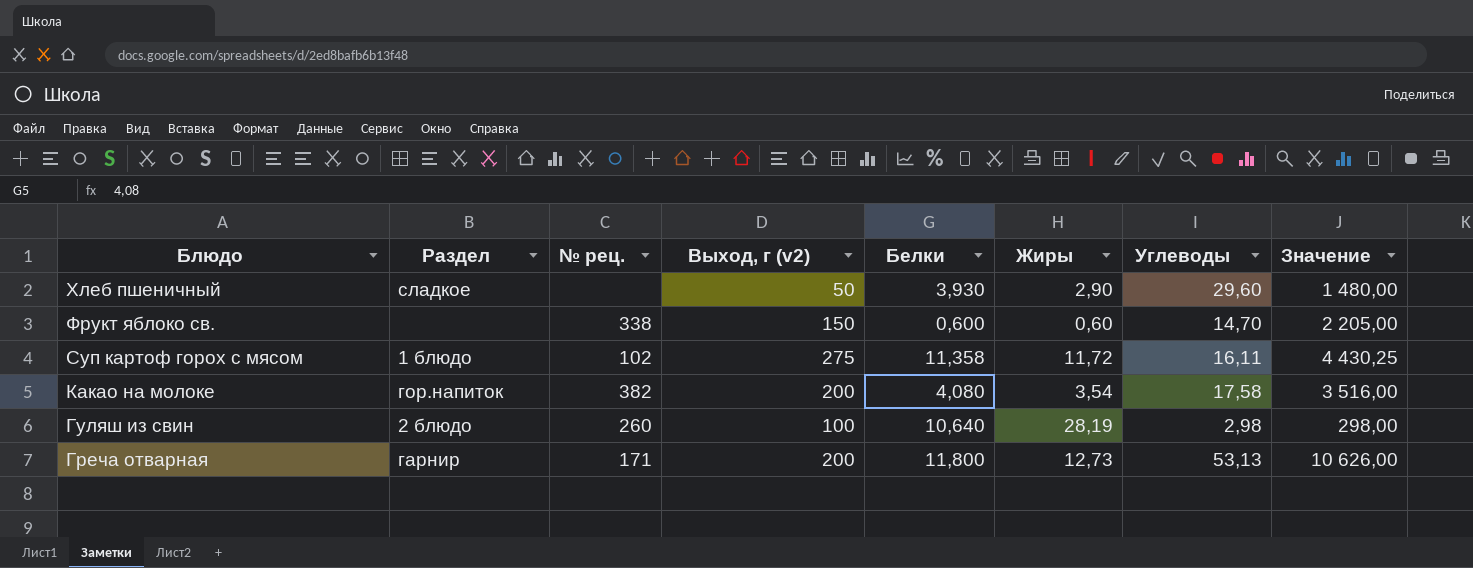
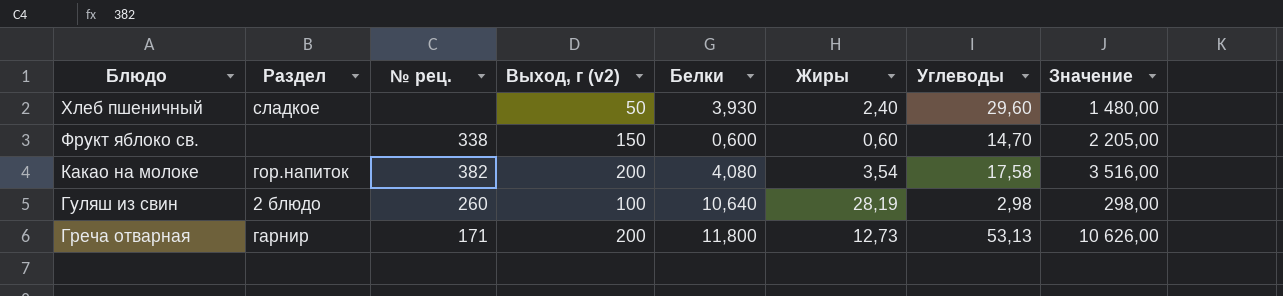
row Суп картоф горох с мясом: 1 блюдо | 102 | 275 | 11,358 | 11,72 | 16,11 | 4 430,25 -> none
Хлеб пшеничный | Жиры: 2,90 -> 2,40

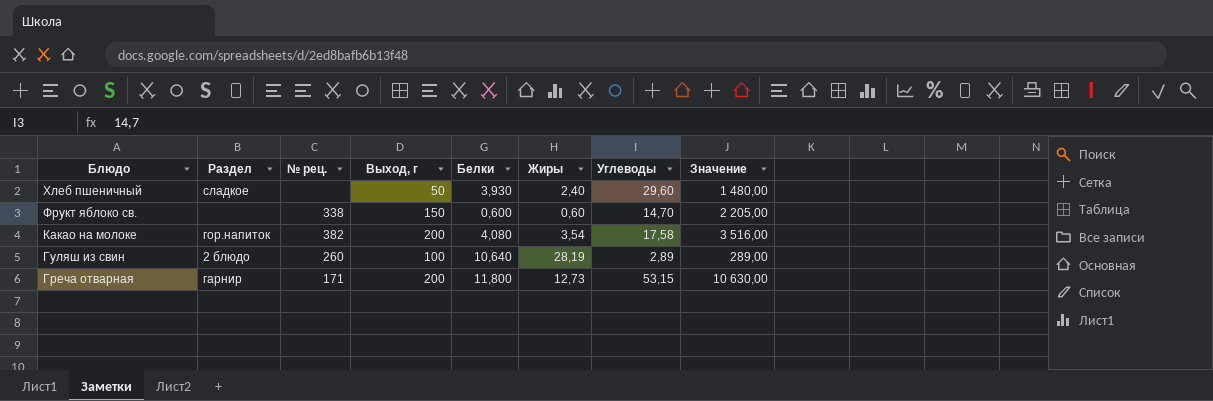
column name: Выход, г (v2) -> Выход, г
Гуляш из свин | Углеводы: 2,98 -> 2,89
Гуляш из свин | Значение: 298,00 -> 289,00
Греча отварная | Углеводы: 53,13 -> 53,15
Греча отварная | Значение: 10 626,00 -> 10 630,00

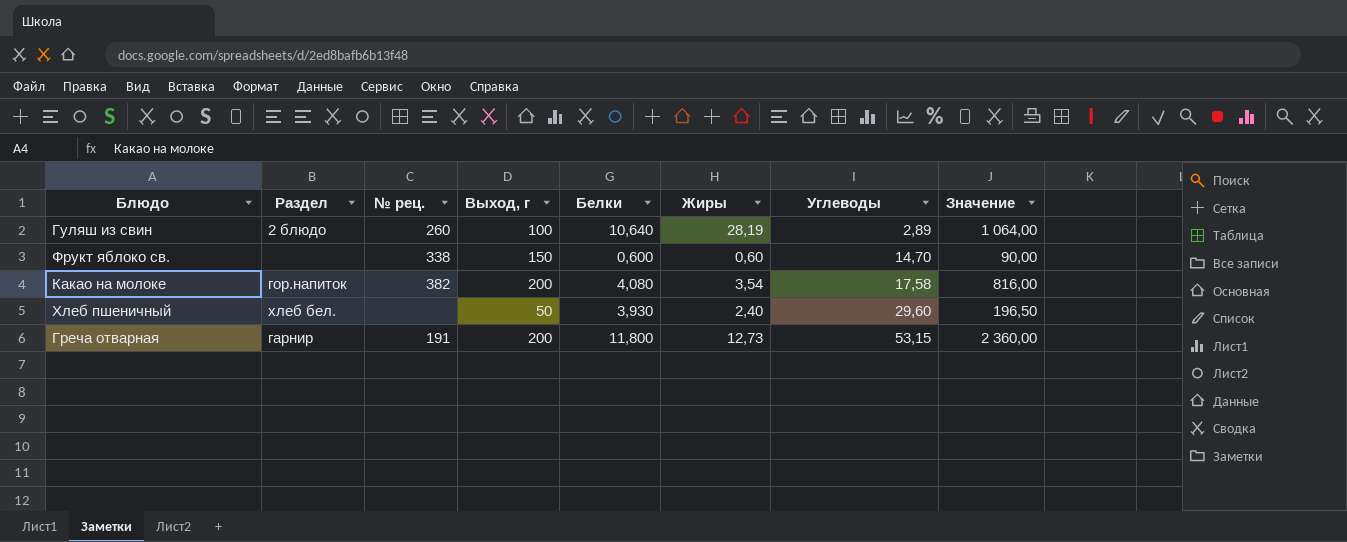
row order: Блюдо descending -> Углеводы ascending
column Значение | formula: [Выход, г] * [Углеводы] -> [Выход, г] * [Белки]
Хлеб пшеничный | Раздел: сладкое -> хлеб бел.
Греча отварная | № рец.: 171 -> 191

